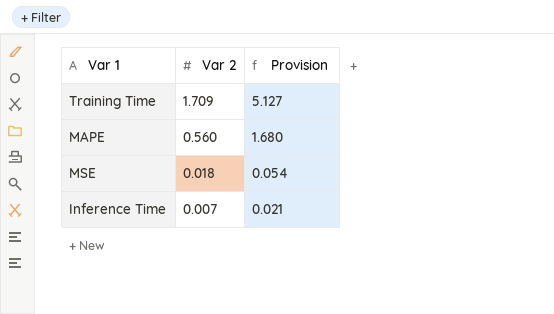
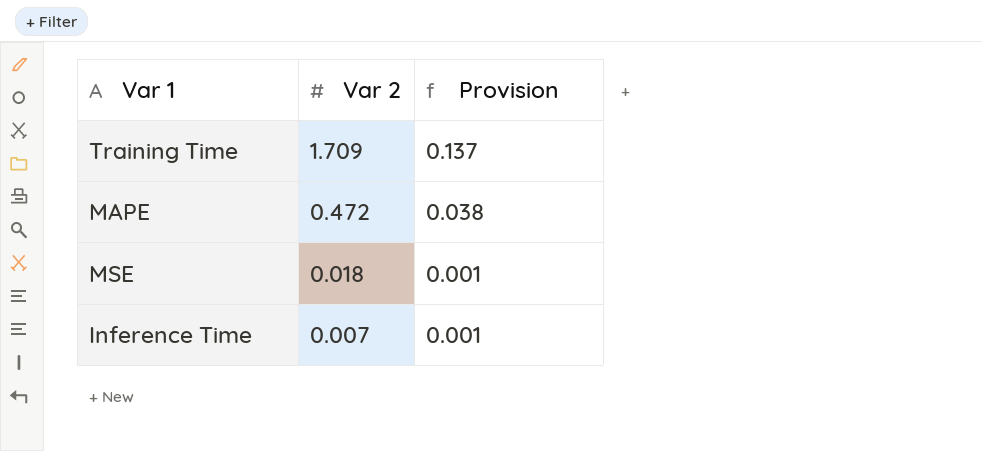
column Provision | formula: [Var 2] * 3 -> [Var 2] * 0.08
MAPE | Var 2: 0.560 -> 0.472

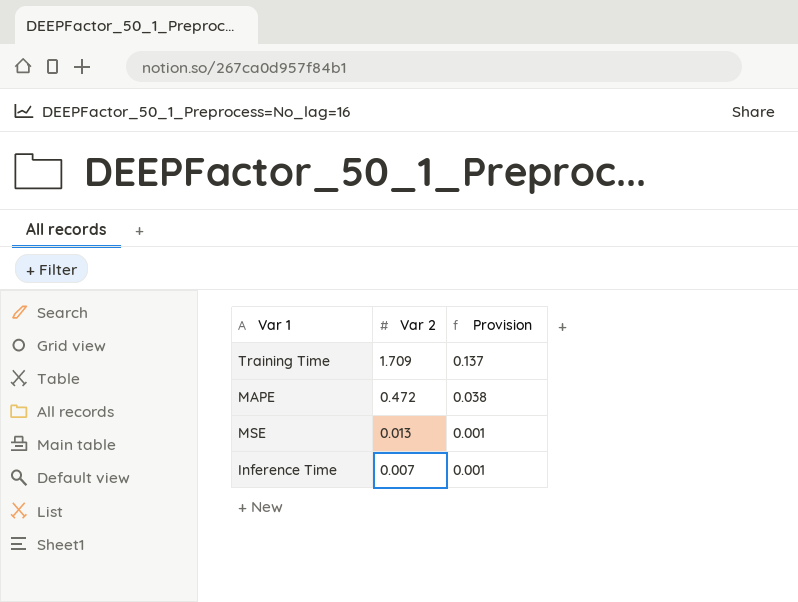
MSE | Var 2: 0.018 -> 0.013

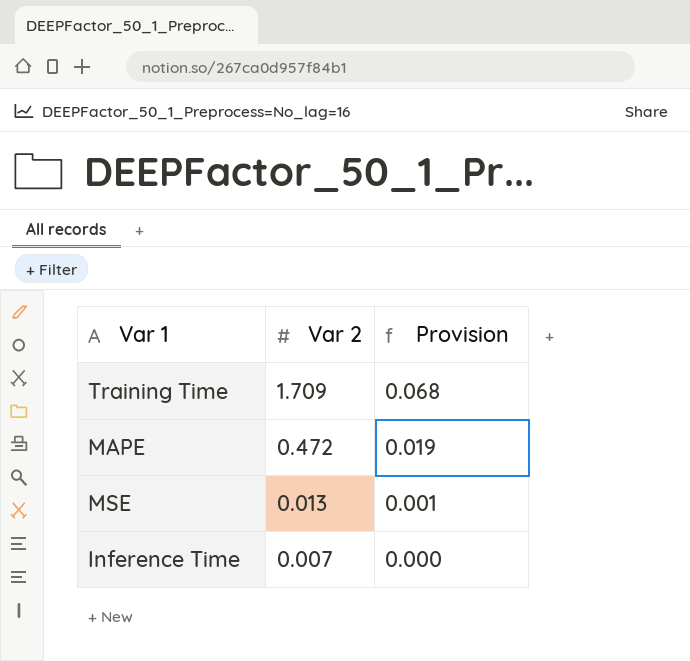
column Provision | formula: [Var 2] * 0.08 -> [Var 2] * 0.04

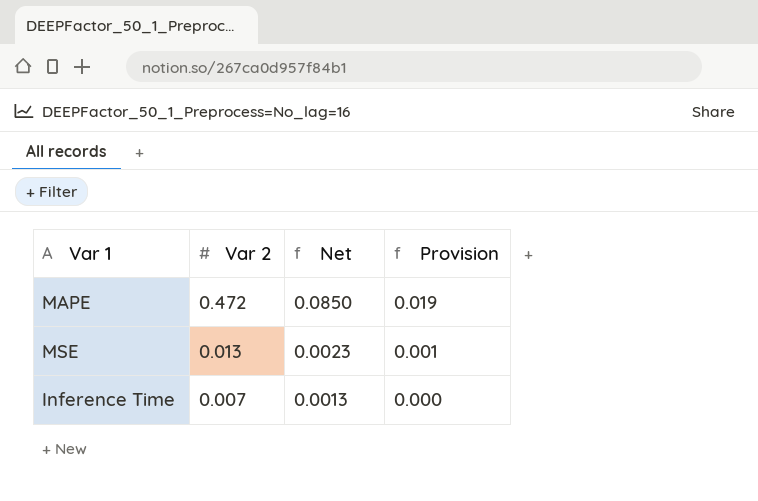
column Net | formula: none -> [Var 2] * 0.18
row Training Time: 1.709 | 0.068 -> none

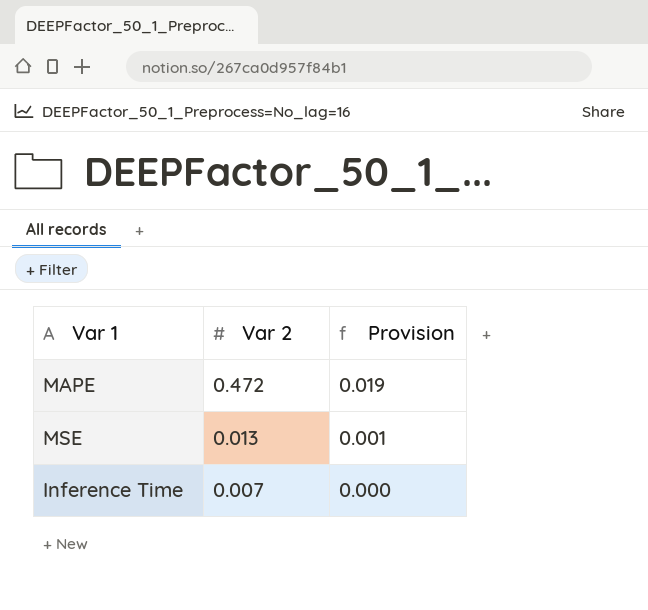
column Net | formula: [Var 2] * 0.18 -> none

